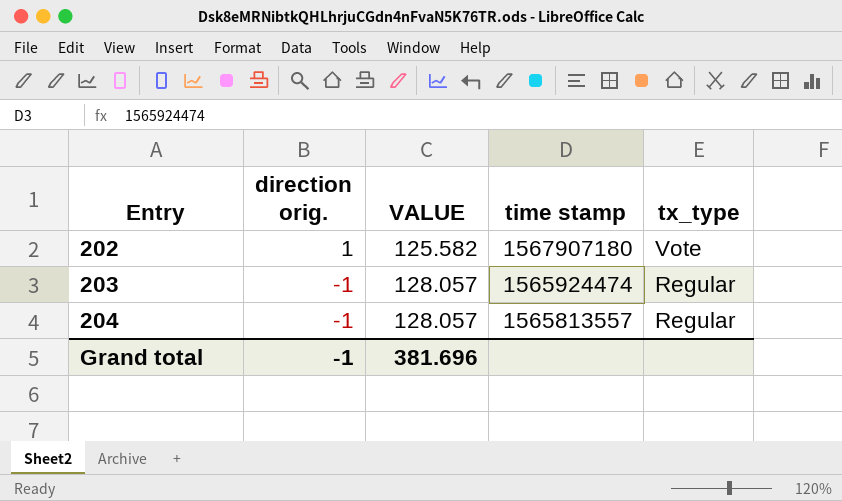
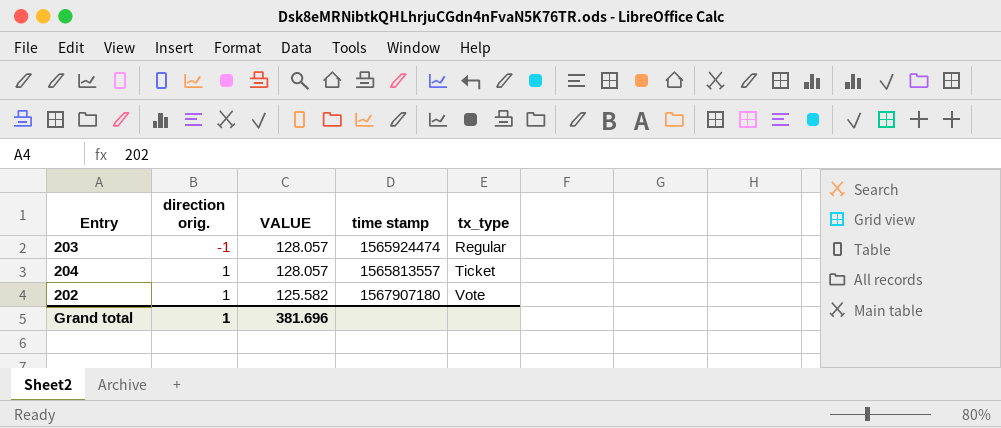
row order: Entry ascending -> direction orig. ascending
204 | direction orig.: -1 -> 1
204 | tx_type: Regular -> Ticket
Grand total | direction orig.: -1 -> 1

